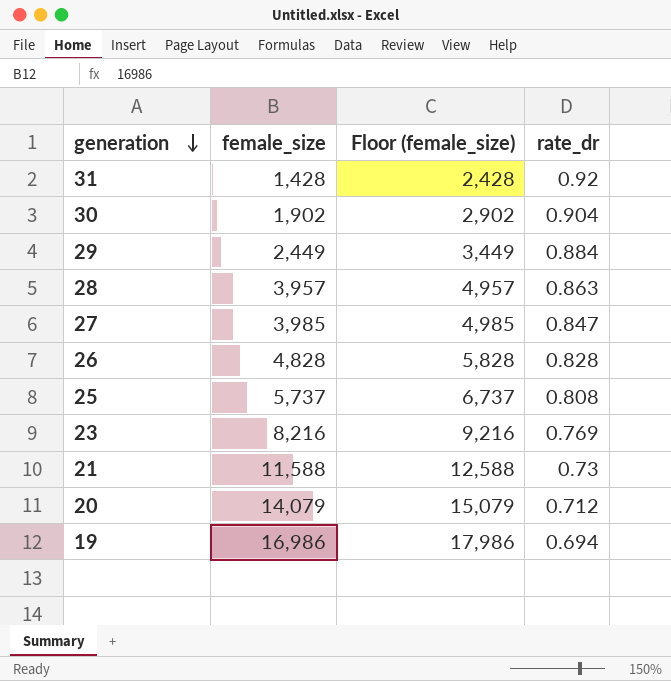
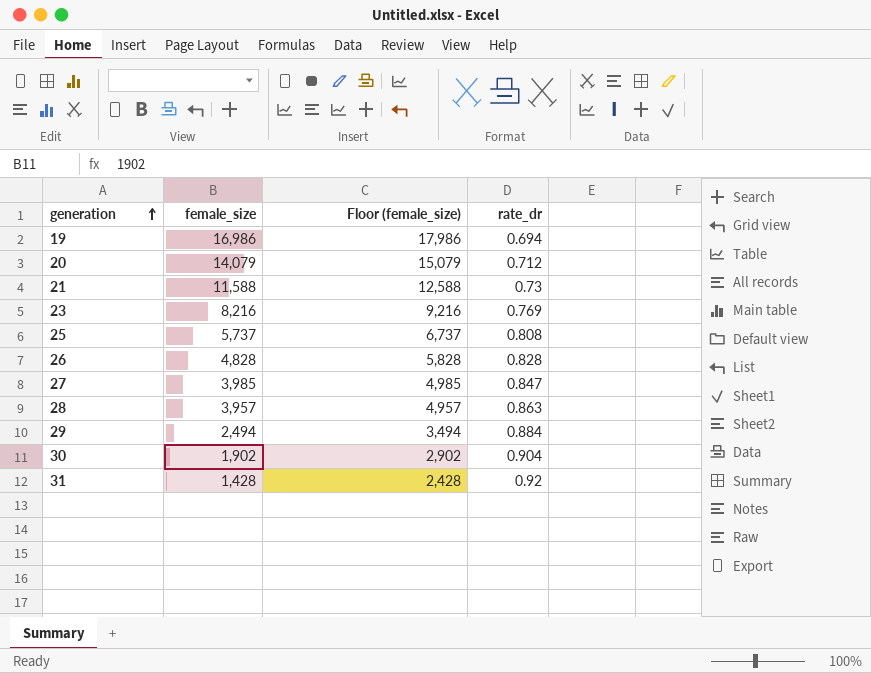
row order: generation descending -> generation ascending
29 | female_size: 2,449 -> 2,494
29 | Floor (female_size): 3,449 -> 3,494

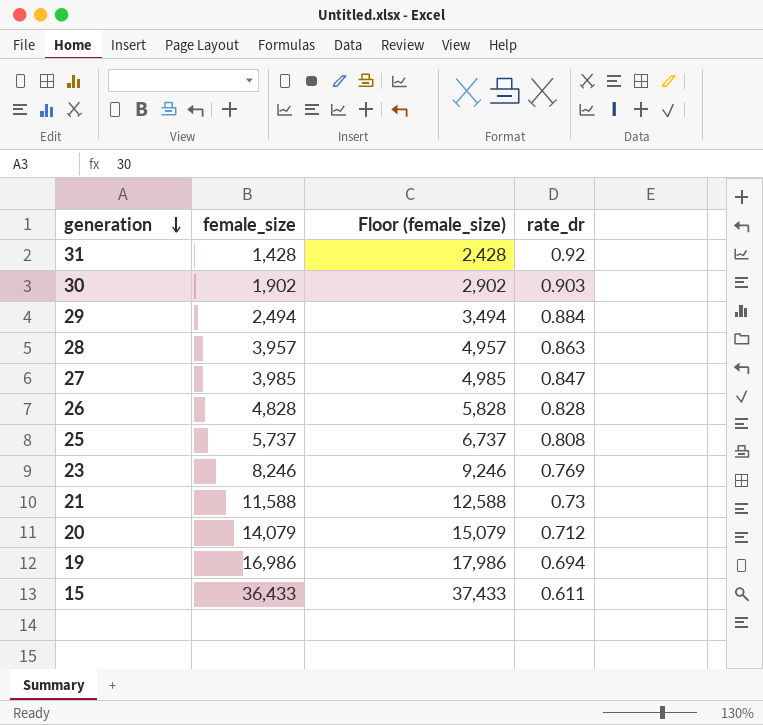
row order: generation ascending -> generation descending
30 | rate_dr: 0.904 -> 0.903
23 | female_size: 8,216 -> 8,246
23 | Floor (female_size): 9,216 -> 9,246
row 15: none -> 36,433 | 37,433 | 0.611

